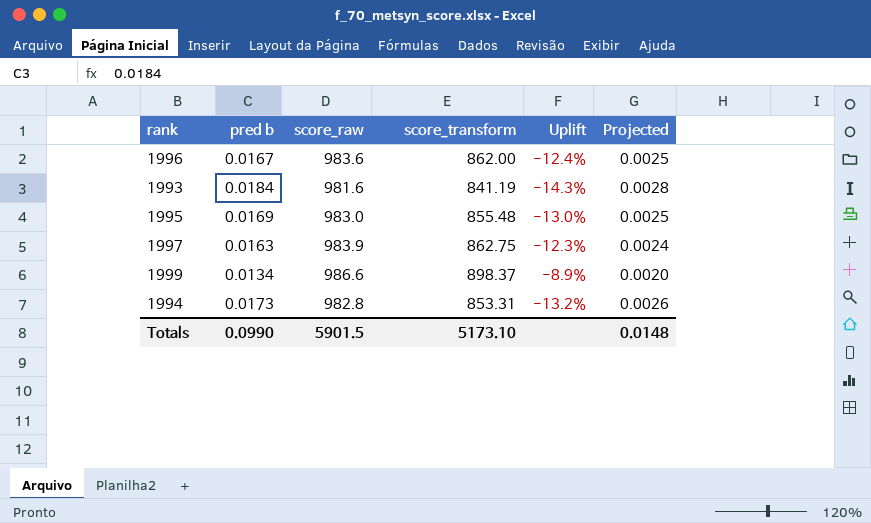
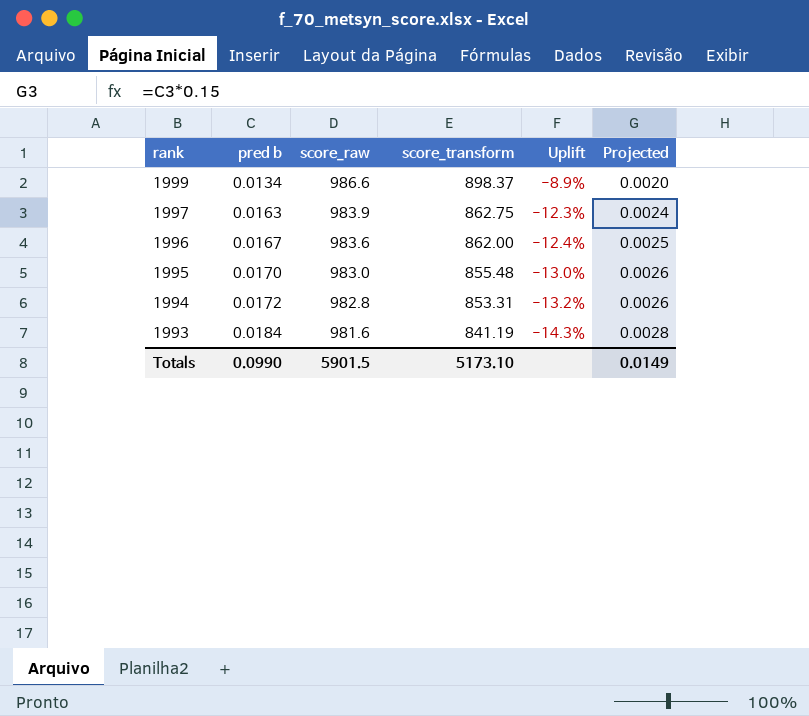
row order: none -> rank descending
1995 | pred b: 0.0169 -> 0.0170
1995 | Projected: 0.0025 -> 0.0026
1994 | pred b: 0.0173 -> 0.0172
Totals | Projected: 0.0148 -> 0.0149

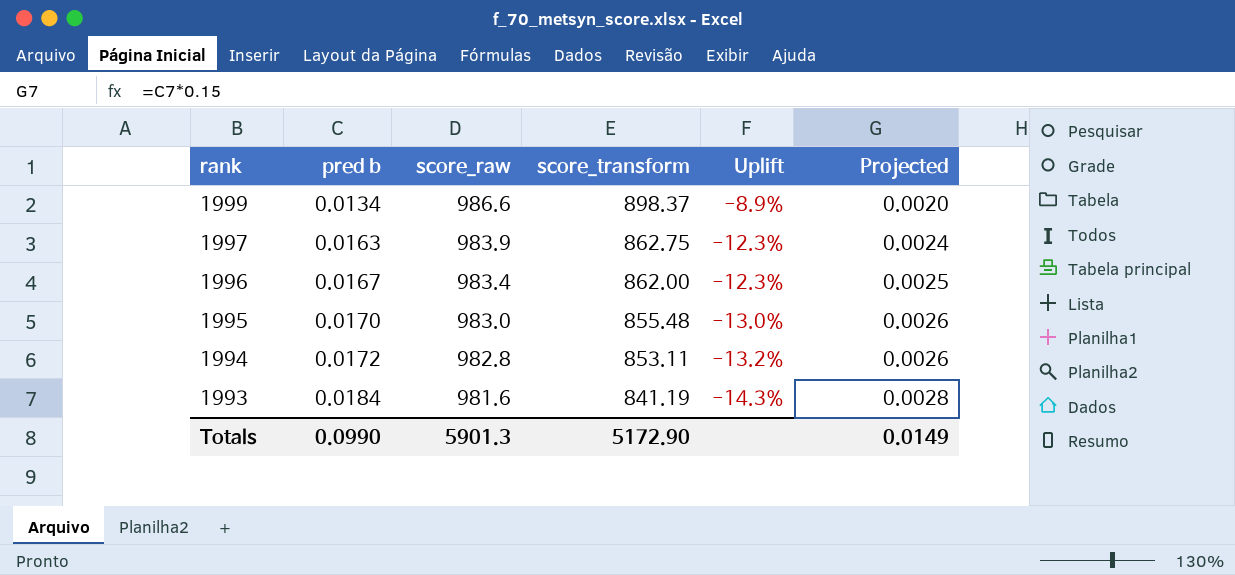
1996 | score_raw: 983.6 -> 983.4
1996 | Uplift: -12.4% -> -12.3%
1994 | score_transform: 853.31 -> 853.11
Totals | score_raw: 5901.5 -> 5901.3
Totals | score_transform: 5173.10 -> 5172.90

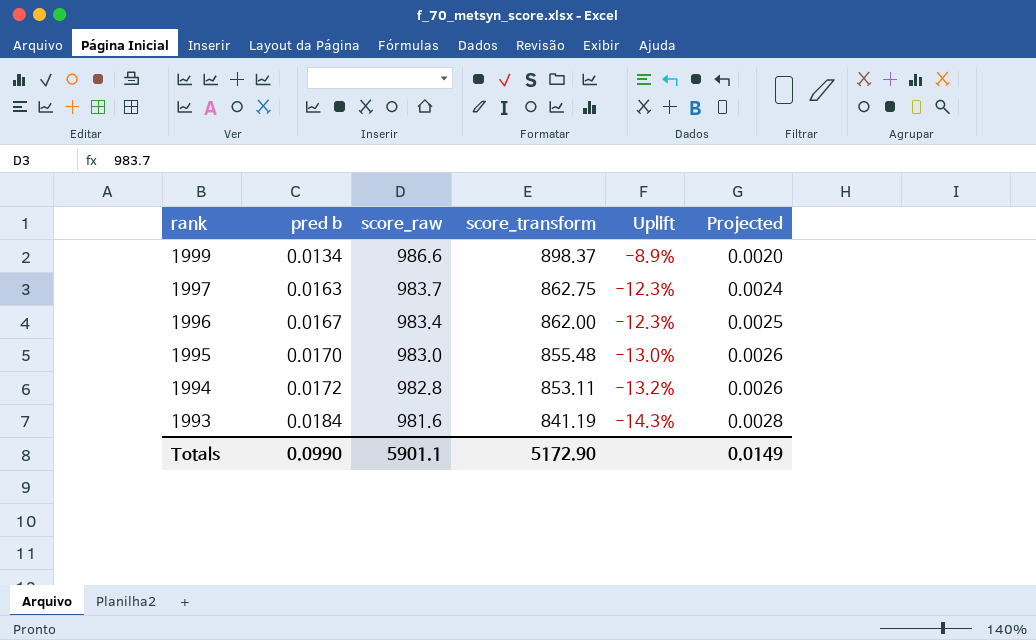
1997 | score_raw: 983.9 -> 983.7
Totals | score_raw: 5901.3 -> 5901.1

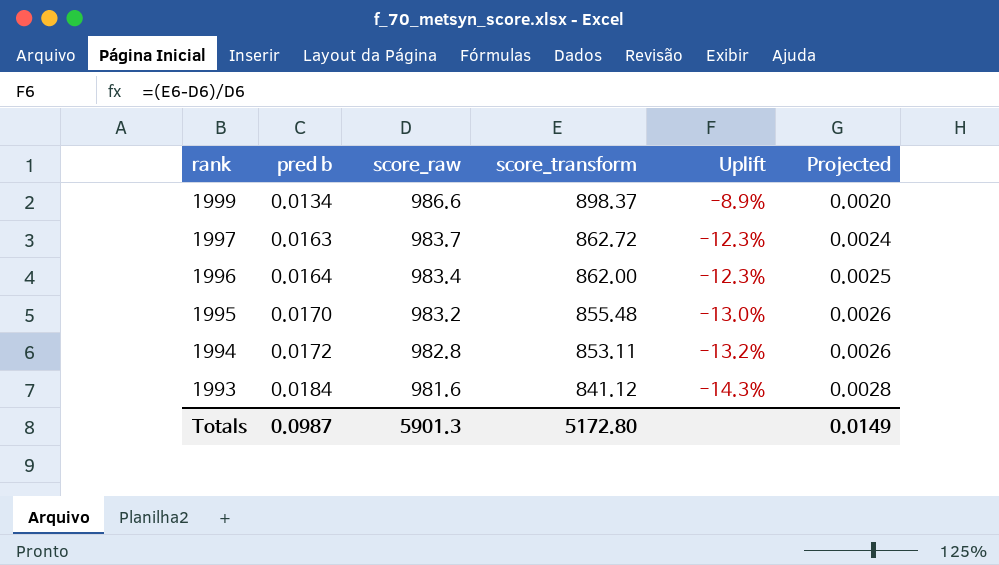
1997 | score_transform: 862.75 -> 862.72
1996 | pred b: 0.0167 -> 0.0164
1995 | score_raw: 983.0 -> 983.2
1993 | score_transform: 841.19 -> 841.12
Totals | pred b: 0.0990 -> 0.0987
Totals | score_raw: 5901.1 -> 5901.3
Totals | score_transform: 5172.90 -> 5172.80

